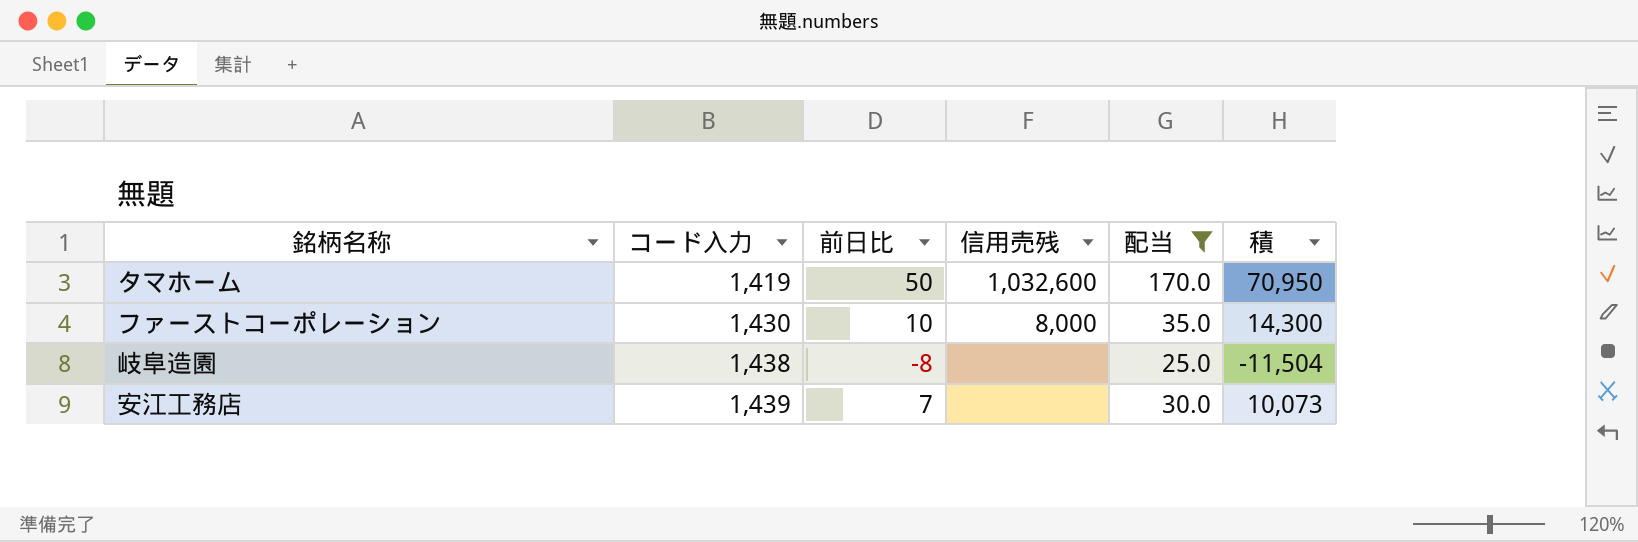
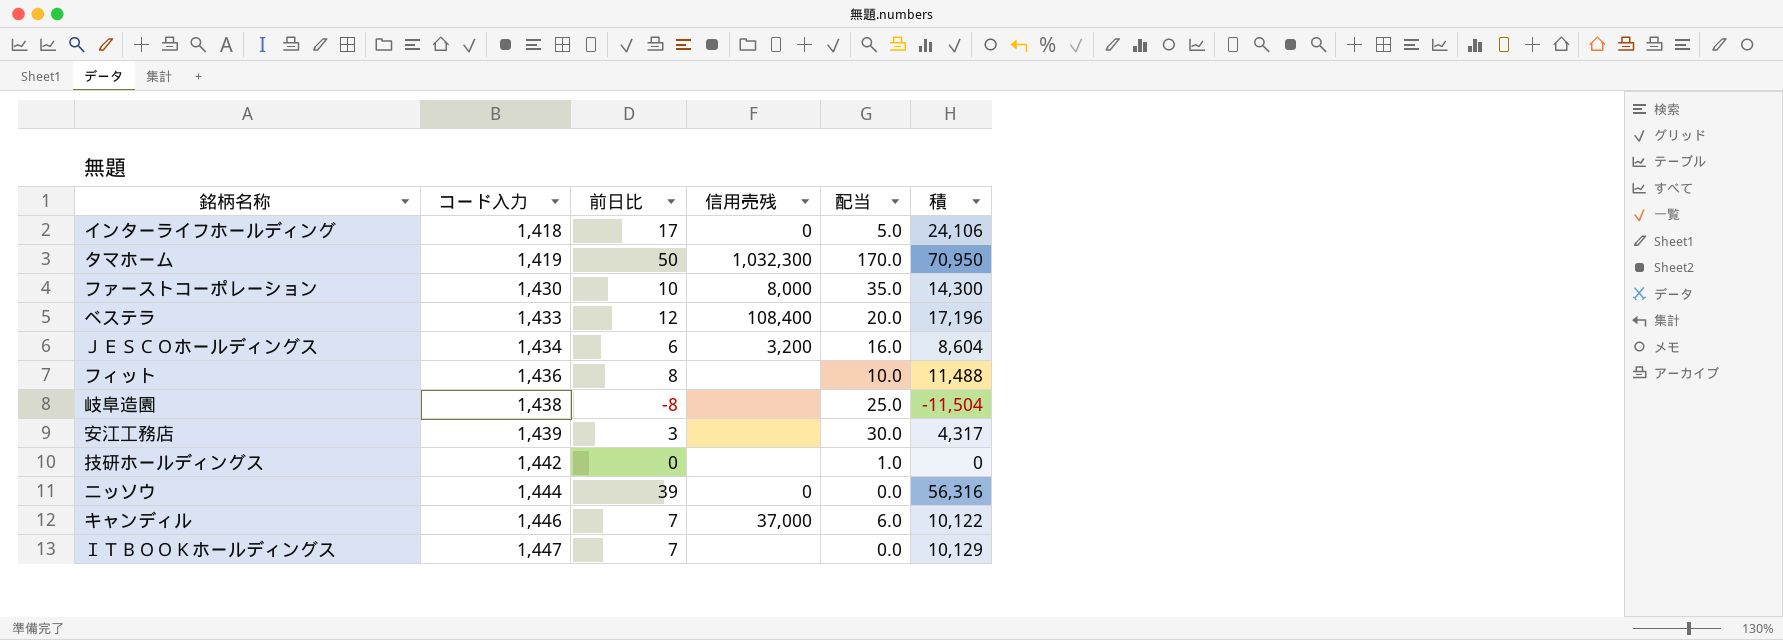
filter: 配当 >= 25.0 -> none
タマホーム | 信用売残: 1,032,600 -> 1,032,300
安江工務店 | 前日比: 7 -> 3
安江工務店 | 積: 10,073 -> 4,317

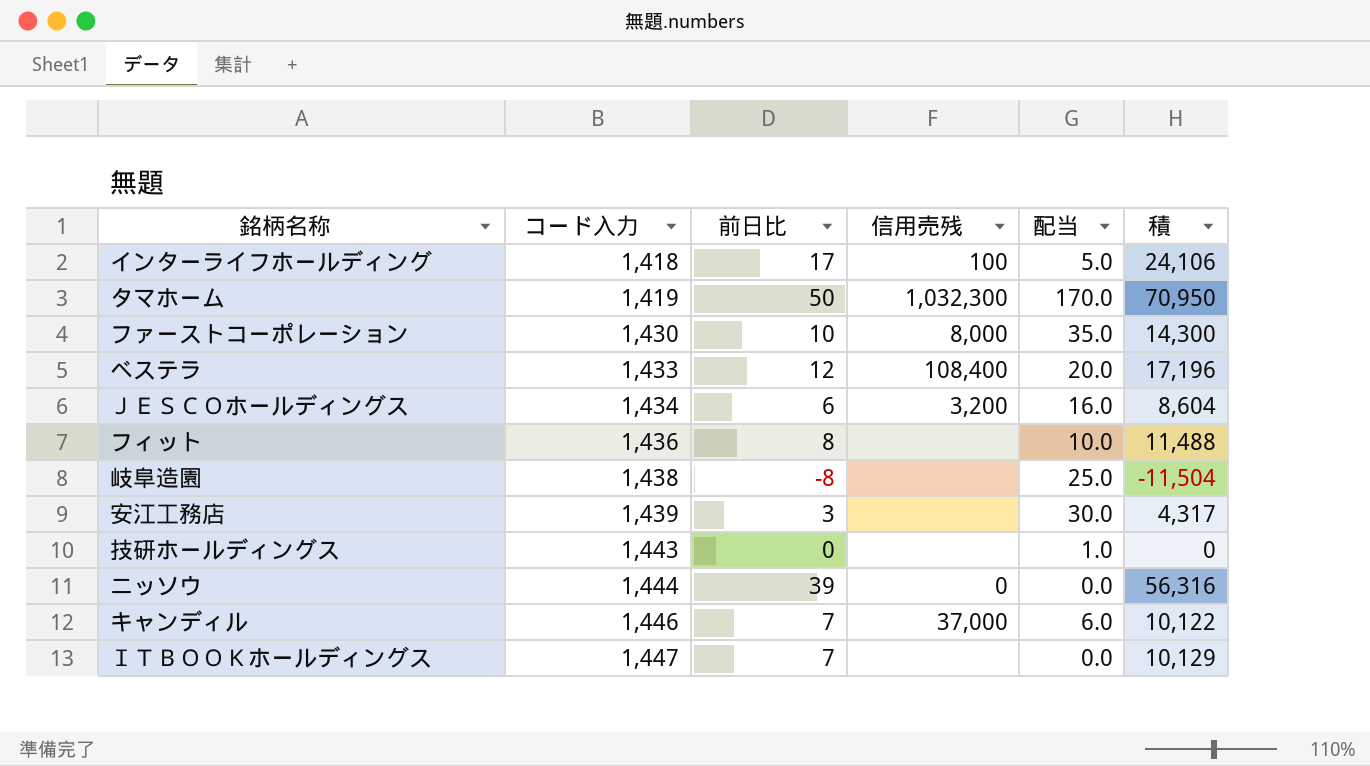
インターライフホールディング | 信用売残: 0 -> 100
技研ホールディングス | コード入力: 1,442 -> 1,443

